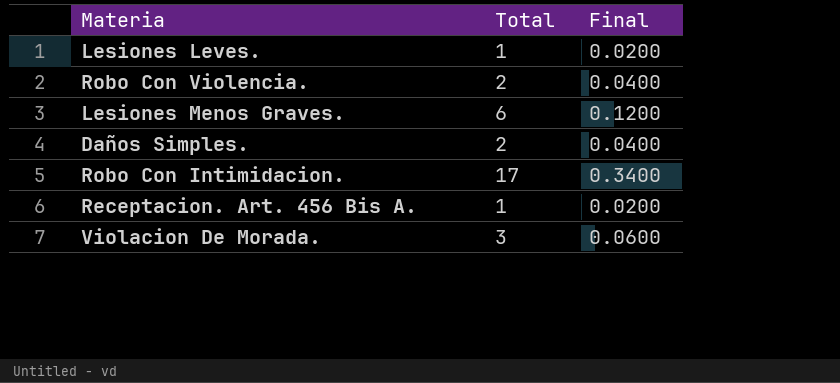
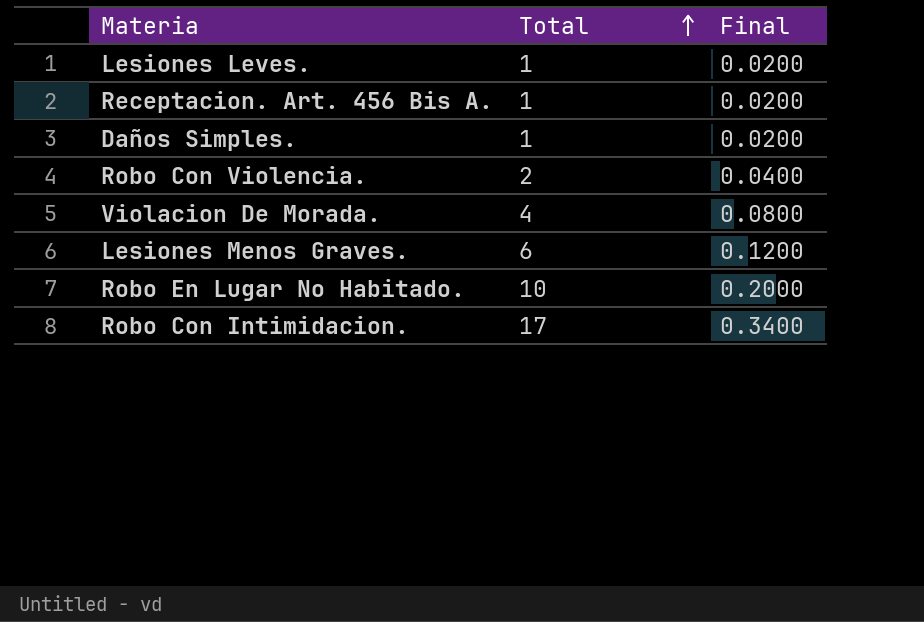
row order: none -> Total ascending
Daños Simples. | Total: 2 -> 1
Daños Simples. | Final: 0.0400 -> 0.0200
Violacion De Morada. | Total: 3 -> 4
Violacion De Morada. | Final: 0.0600 -> 0.0800
row Robo En Lugar No Habitado.: none -> 10 | 0.2000

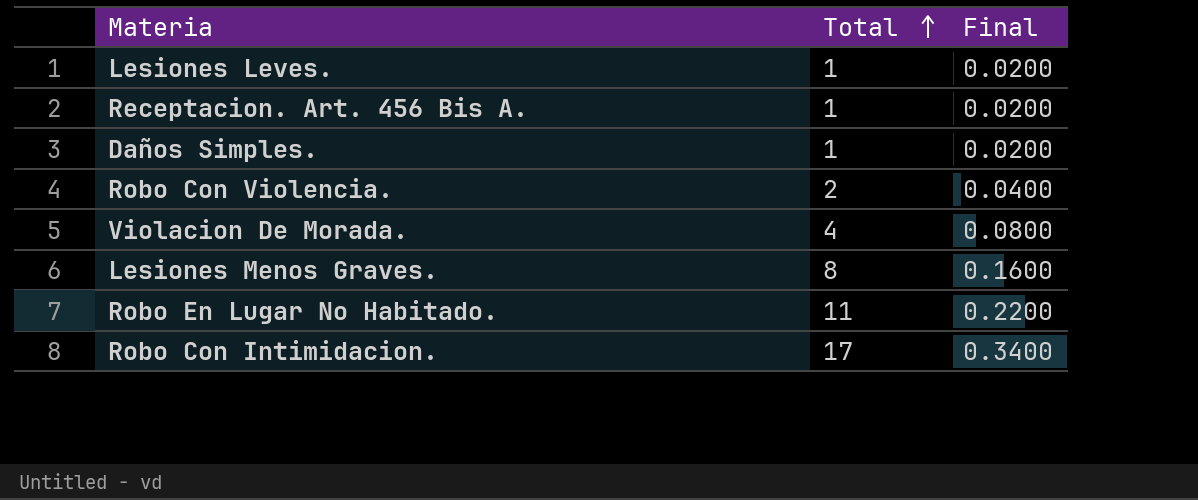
Lesiones Menos Graves. | Total: 6 -> 8
Lesiones Menos Graves. | Final: 0.1200 -> 0.1600
Robo En Lugar No Habitado. | Total: 10 -> 11
Robo En Lugar No Habitado. | Final: 0.2000 -> 0.2200

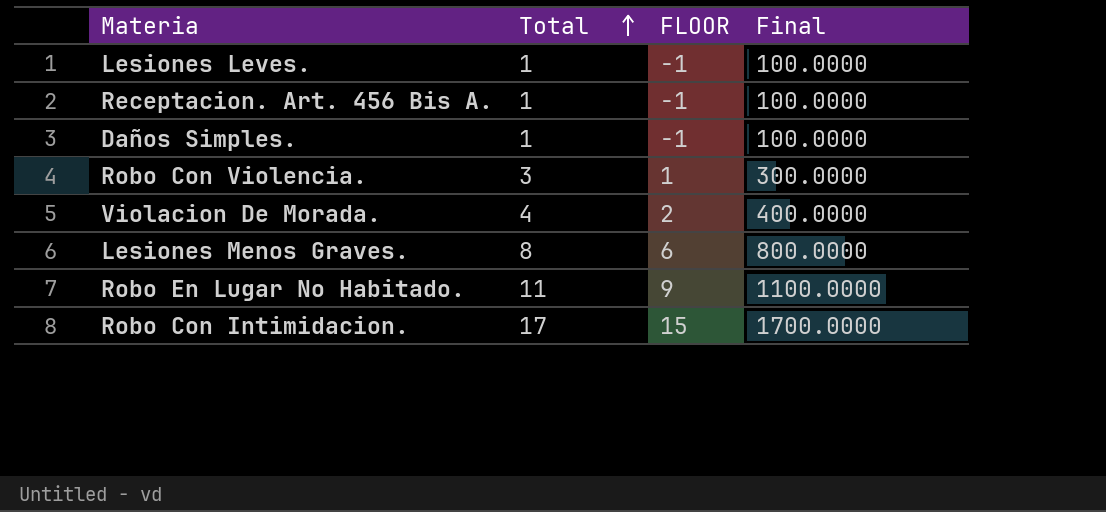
column FLOOR | formula: none -> [Total] - 2
column Final | formula: [Total] * 0.02 -> [Total] * 100
Robo Con Violencia. | Total: 2 -> 3

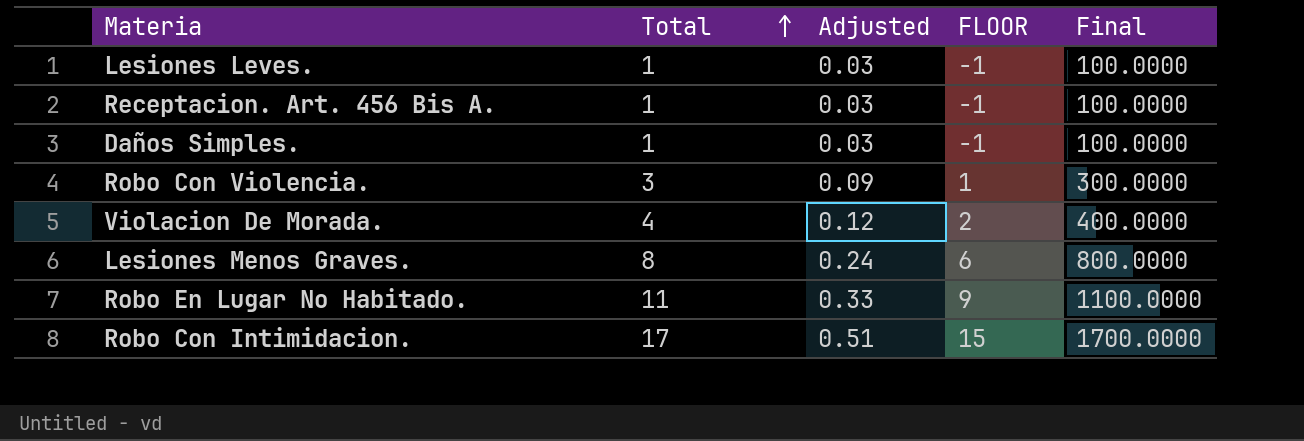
column Adjusted | formula: none -> [Total] * 0.03

